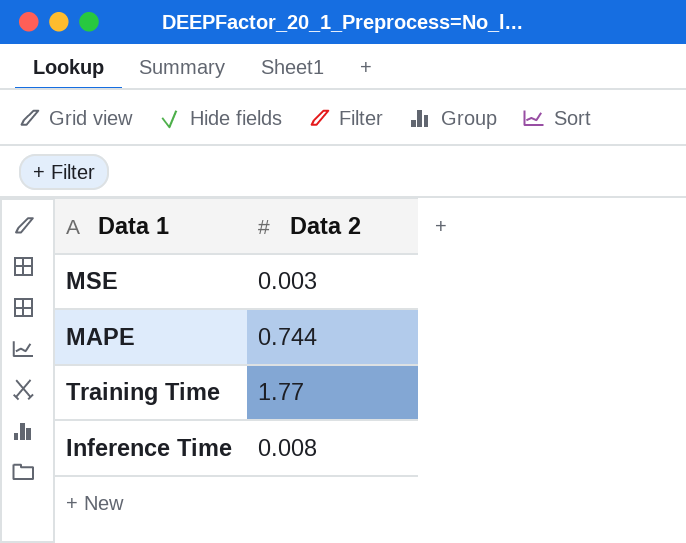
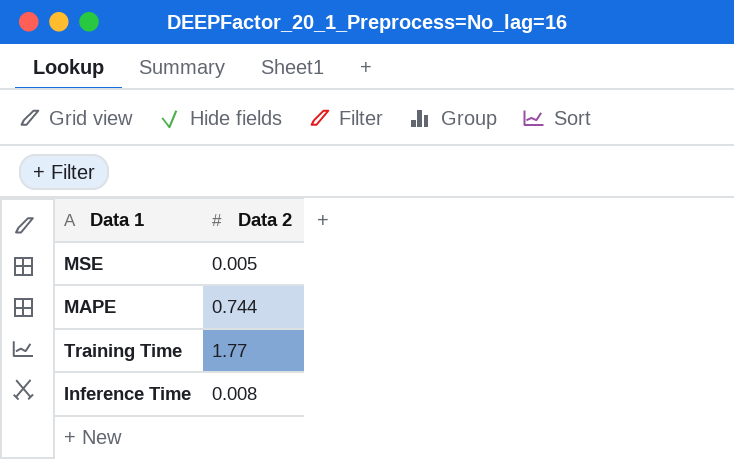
MSE | Data 2: 0.003 -> 0.005

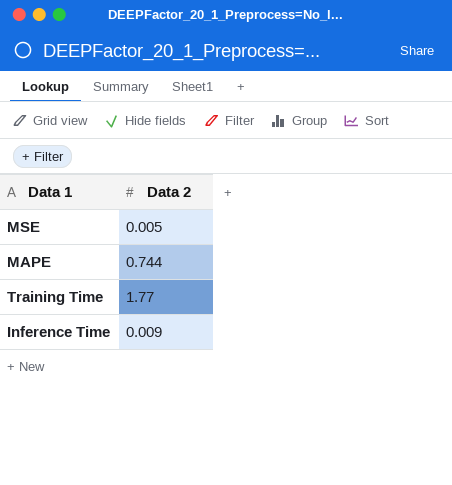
Inference Time | Data 2: 0.008 -> 0.009

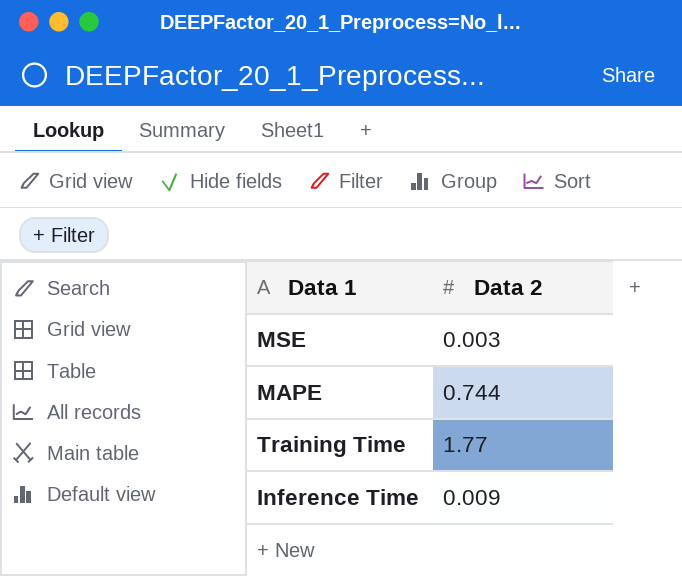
MSE | Data 2: 0.005 -> 0.003

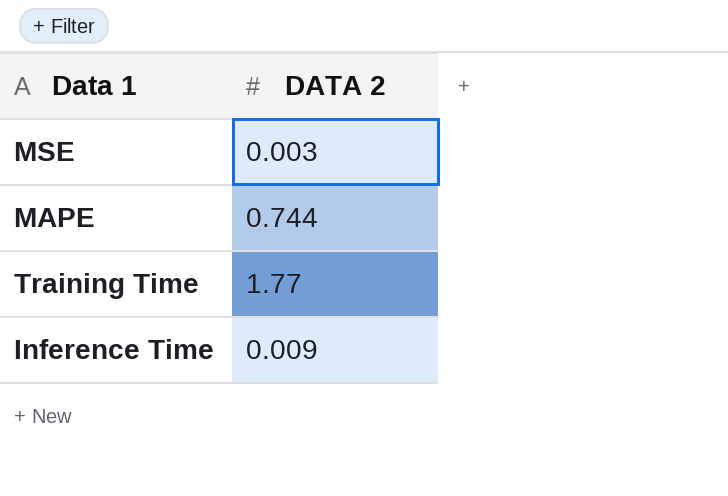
column name: Data 2 -> DATA 2

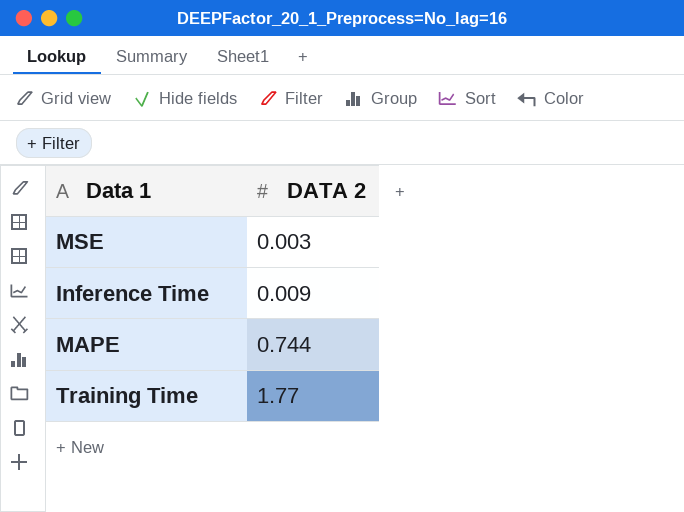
row order: none -> DATA 2 ascending

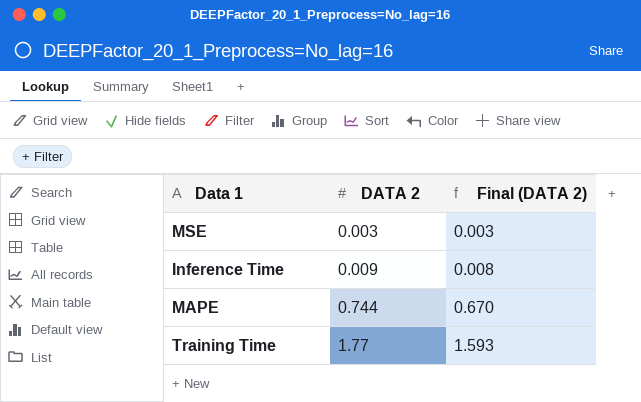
column Final (DATA 2) | formula: none -> [DATA 2] * 0.9

